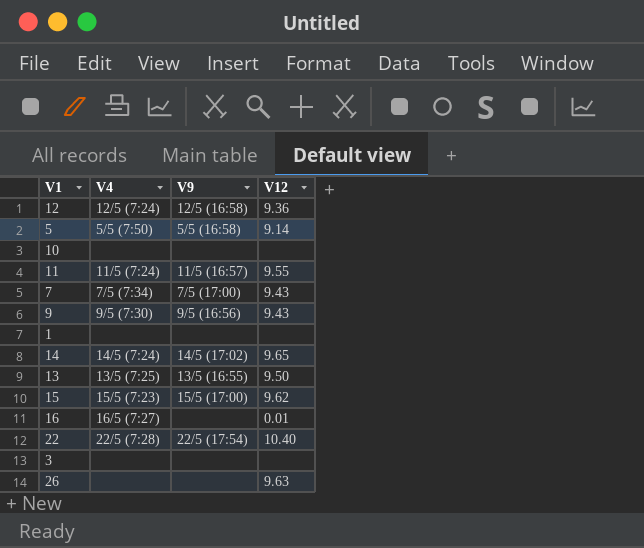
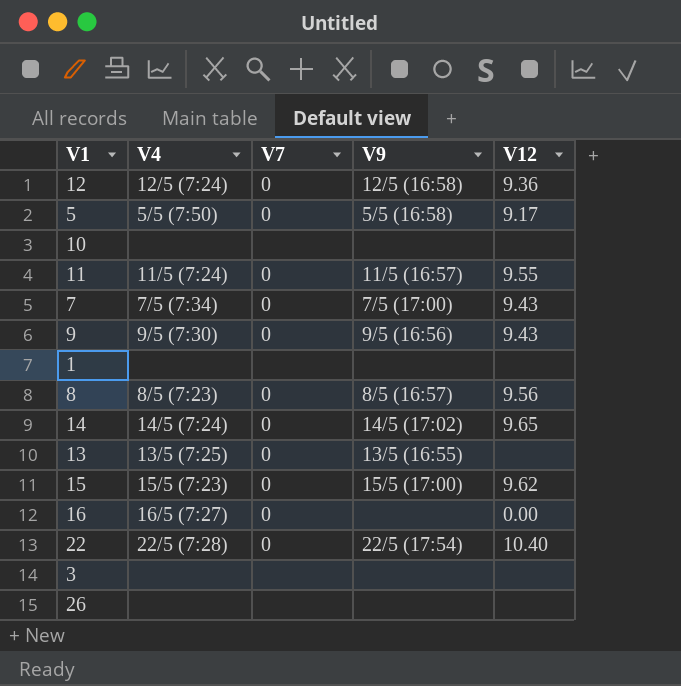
column V7 | position: none -> 3
5 | V12: 9.14 -> 9.17
row 8: none -> 8/5 (7:23) | 0 | 8/5 (16:57) | 9.56
13 | V12: 9.50 -> none
16 | V12: 0.01 -> 0.00
26 | V12: 9.63 -> none

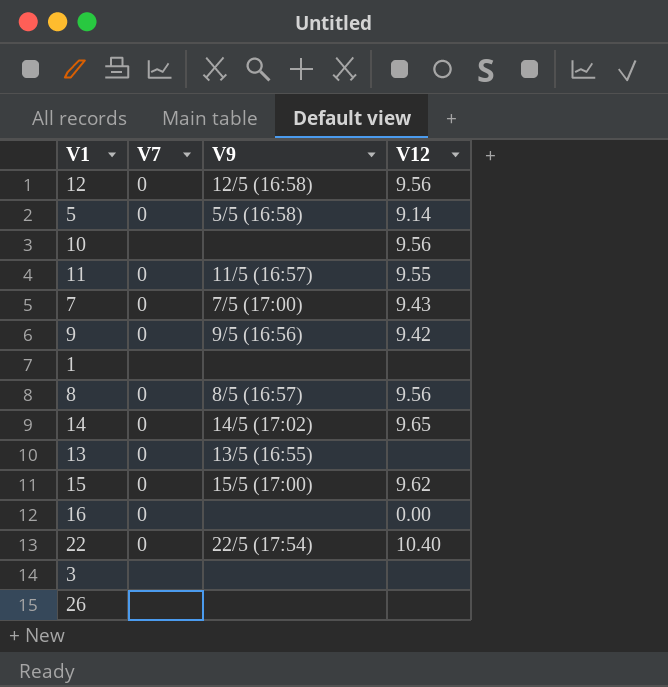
column V4 | position: 2 -> none
12 | V12: 9.36 -> 9.56
5 | V12: 9.17 -> 9.14
10 | V12: none -> 9.56
9 | V12: 9.43 -> 9.42

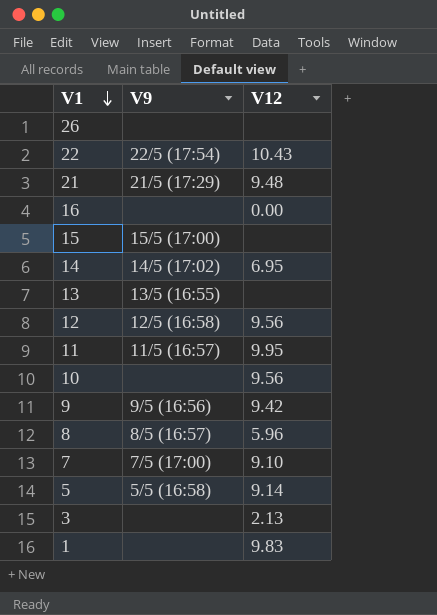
row order: none -> V1 descending
column V7 | position: 2 -> none
22 | V12: 10.40 -> 10.43
row 21: none -> 21/5 (17:29) | 9.48
15 | V12: 9.62 -> none
14 | V12: 9.65 -> 6.95
11 | V12: 9.55 -> 9.95
8 | V12: 9.56 -> 5.96
7 | V12: 9.43 -> 9.10
3 | V12: none -> 2.13
1 | V12: none -> 9.83

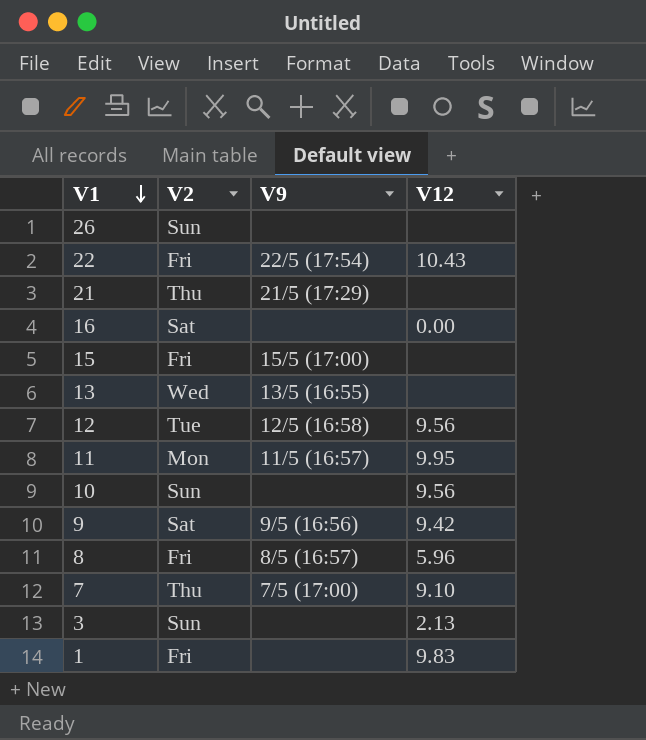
column V2 | position: none -> 2
row 14: 14/5 (17:02) | 6.95 -> none
row 5: 5/5 (16:58) | 9.14 -> none
21 | V12: 9.48 -> none

